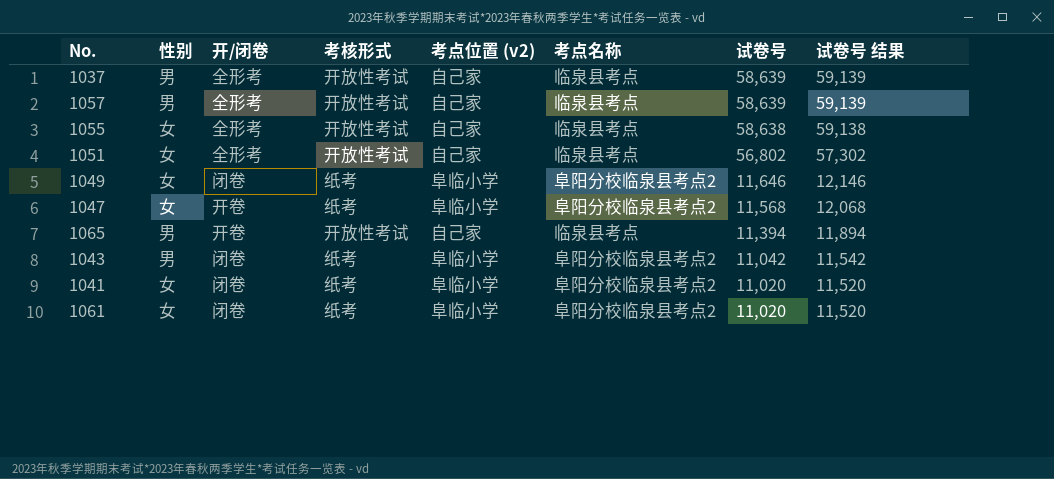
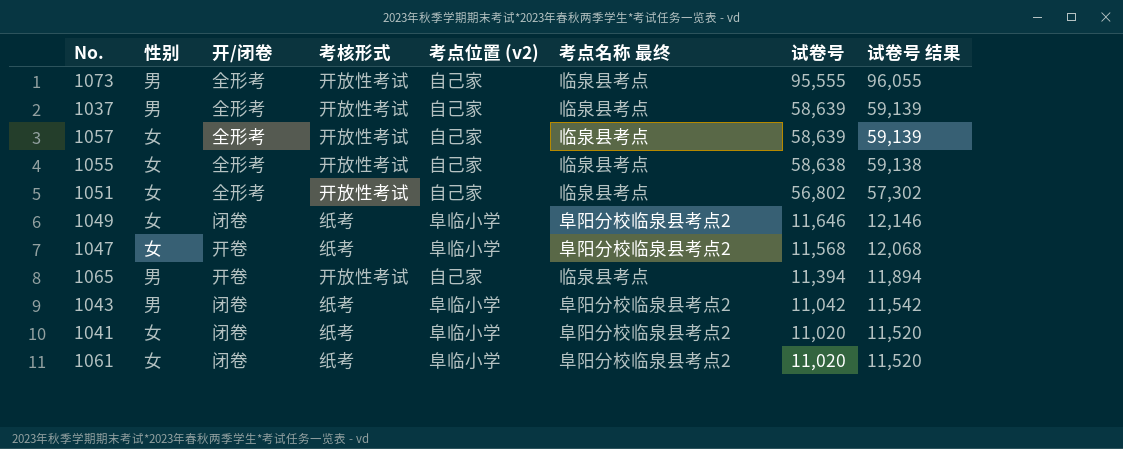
column name: 考点名称 -> 考点名称 最终
row 1073: none -> 男 | 全形考 | 开放性考试 | 自己家 | 临泉县考点 | 95,555 | 96,055
1057 | 性别: 男 -> 女

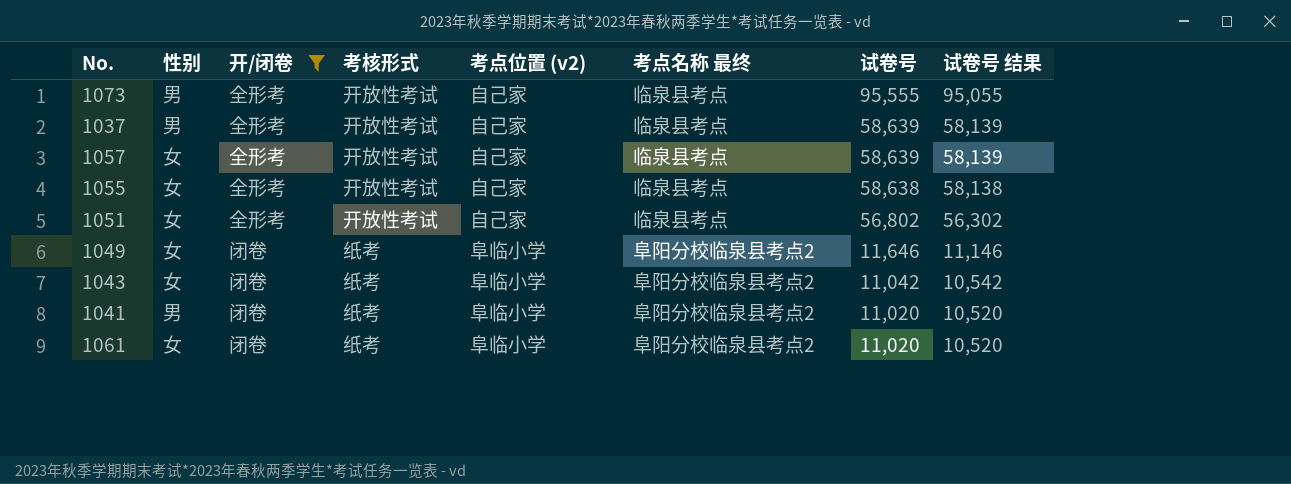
filter: none -> 开/闭卷 != 开卷
column 试卷号 结果 | formula: [试卷号] + 500 -> [试卷号] - 500
1043 | 性别: 男 -> 女
1041 | 性别: 女 -> 男

